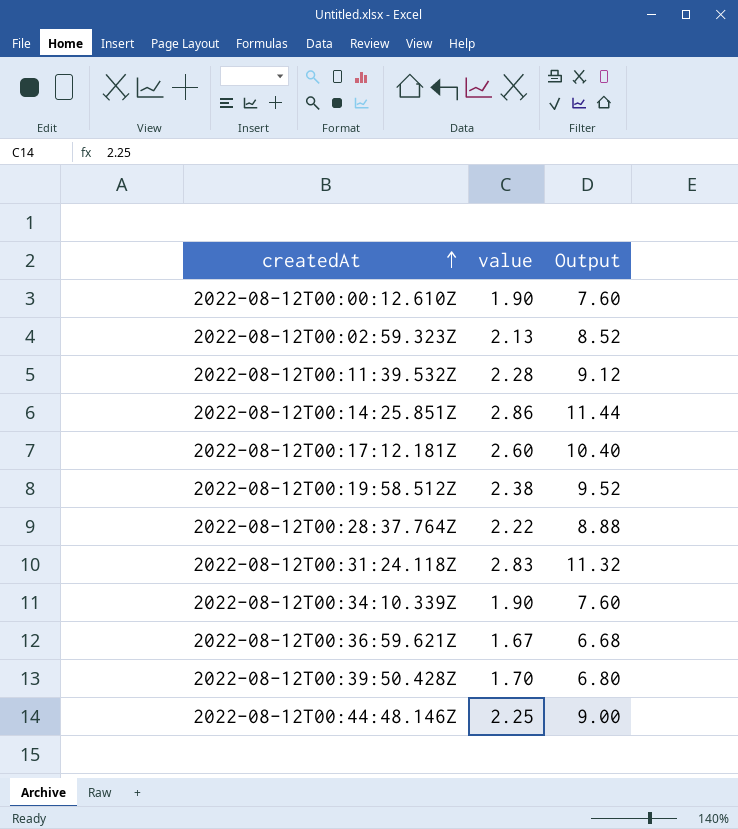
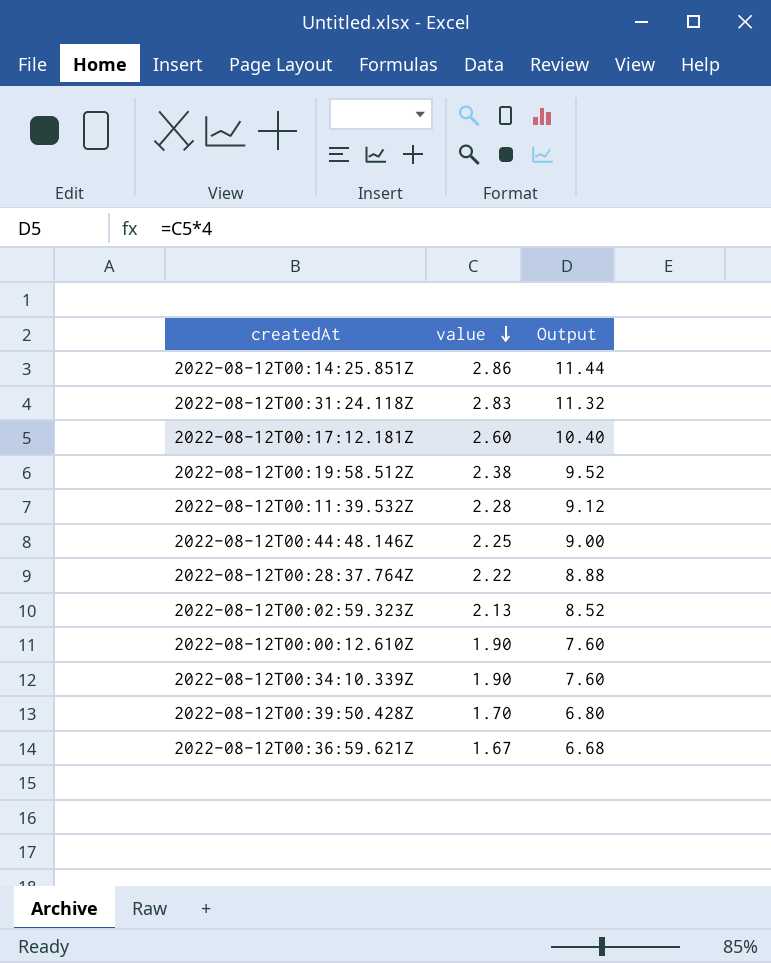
row order: createdAt ascending -> value descending

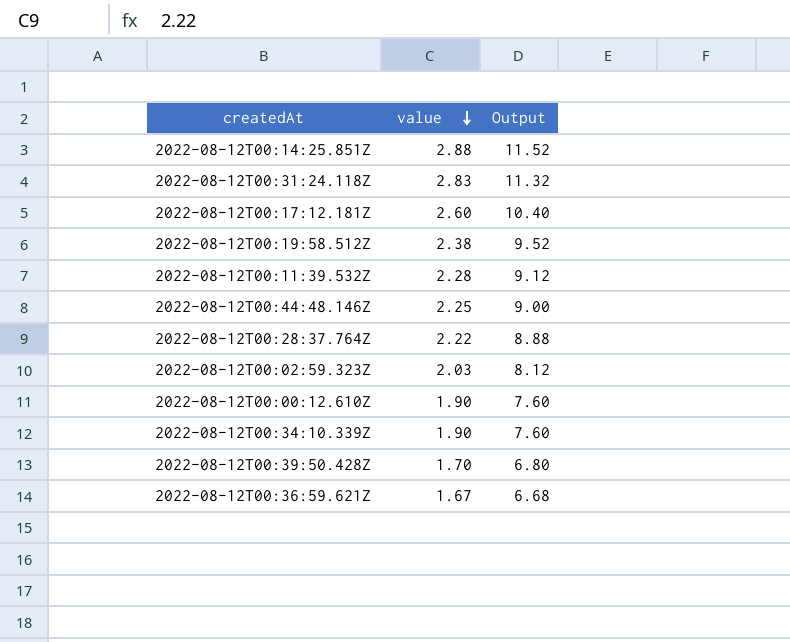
2022-08-12T00:14:25.851Z | value: 2.86 -> 2.88
2022-08-12T00:14:25.851Z | Output: 11.44 -> 11.52
2022-08-12T00:02:59.323Z | value: 2.13 -> 2.03
2022-08-12T00:02:59.323Z | Output: 8.52 -> 8.12

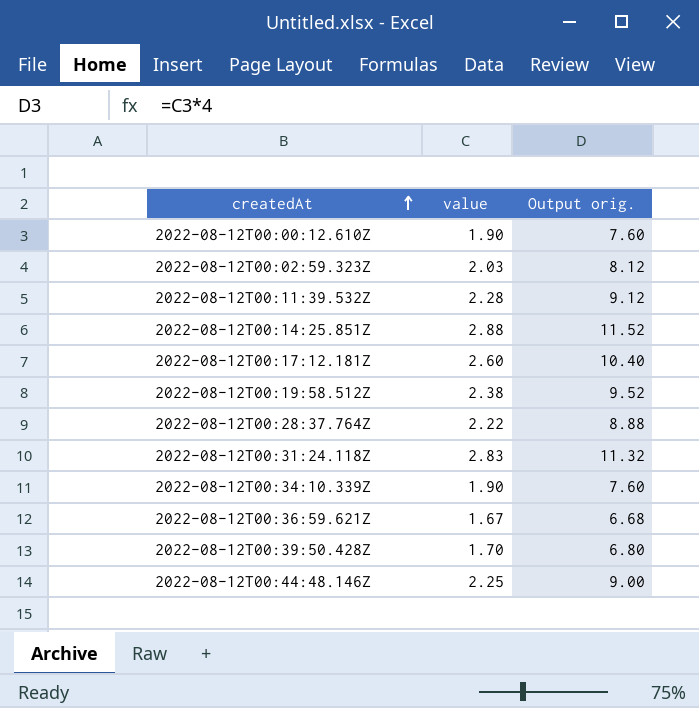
row order: value descending -> createdAt ascending
column name: Output -> Output orig.

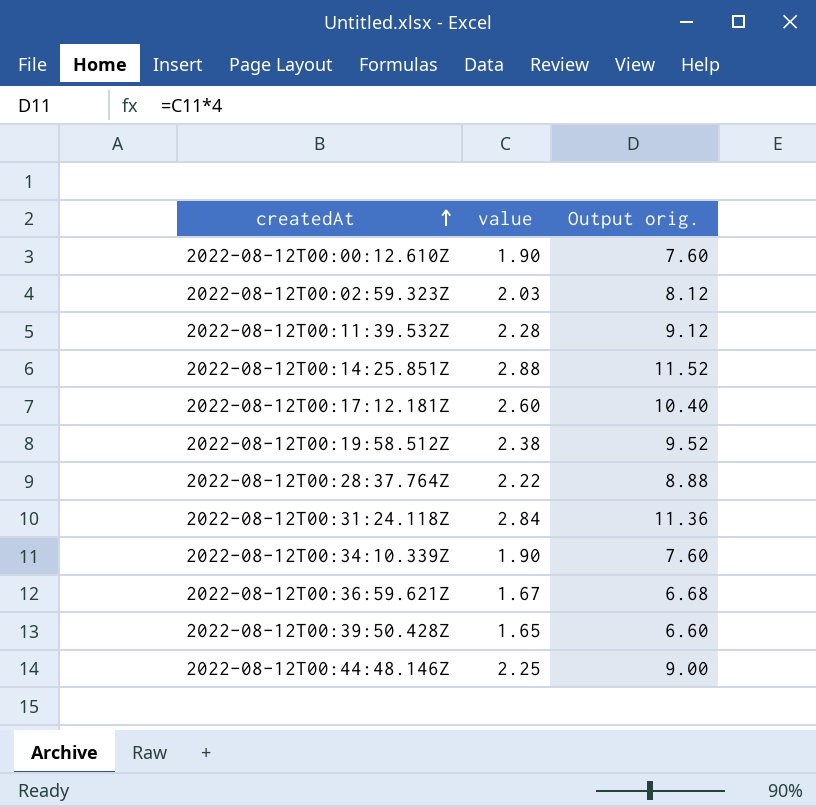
2022-08-12T00:31:24.118Z | value: 2.83 -> 2.84
2022-08-12T00:31:24.118Z | Output orig.: 11.32 -> 11.36
2022-08-12T00:39:50.428Z | value: 1.70 -> 1.65
2022-08-12T00:39:50.428Z | Output orig.: 6.80 -> 6.60

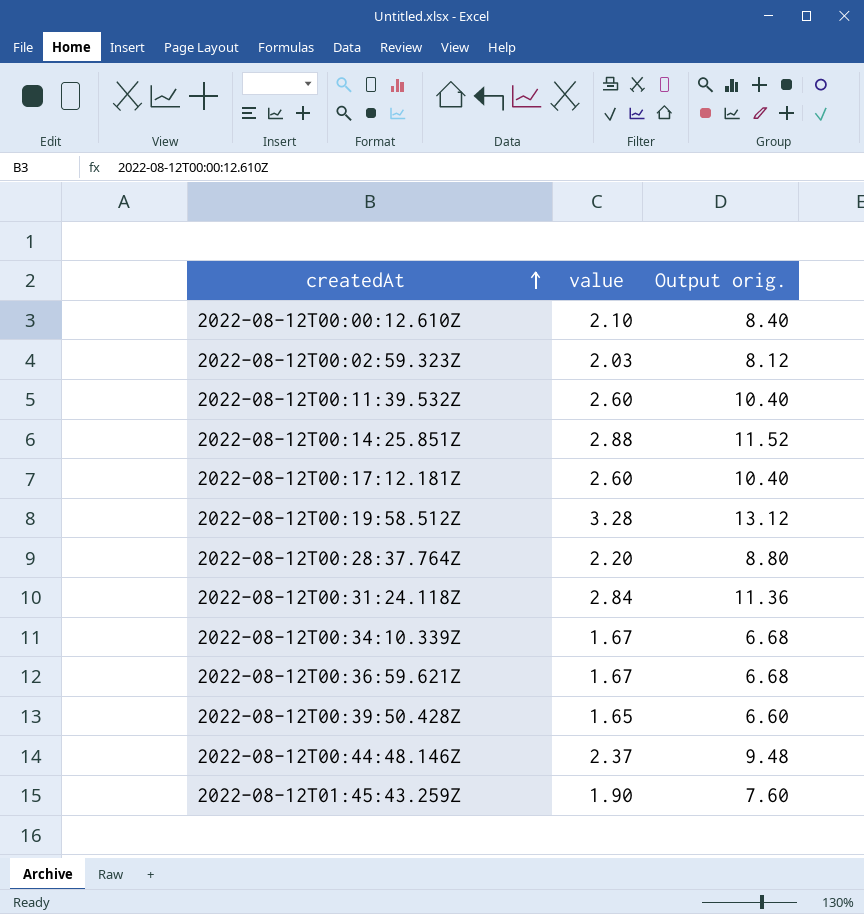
2022-08-12T00:00:12.610Z | value: 1.90 -> 2.10
2022-08-12T00:00:12.610Z | Output orig.: 7.60 -> 8.40
2022-08-12T00:11:39.532Z | value: 2.28 -> 2.60
2022-08-12T00:11:39.532Z | Output orig.: 9.12 -> 10.40
2022-08-12T00:19:58.512Z | value: 2.38 -> 3.28
2022-08-12T00:19:58.512Z | Output orig.: 9.52 -> 13.12
2022-08-12T00:28:37.764Z | value: 2.22 -> 2.20
2022-08-12T00:28:37.764Z | Output orig.: 8.88 -> 8.80
2022-08-12T00:34:10.339Z | value: 1.90 -> 1.67
2022-08-12T00:34:10.339Z | Output orig.: 7.60 -> 6.68
2022-08-12T00:44:48.146Z | value: 2.25 -> 2.37
2022-08-12T00:44:48.146Z | Output orig.: 9.00 -> 9.48
row 2022-08-12T01:45:43.259Z: none -> 1.90 | 7.60

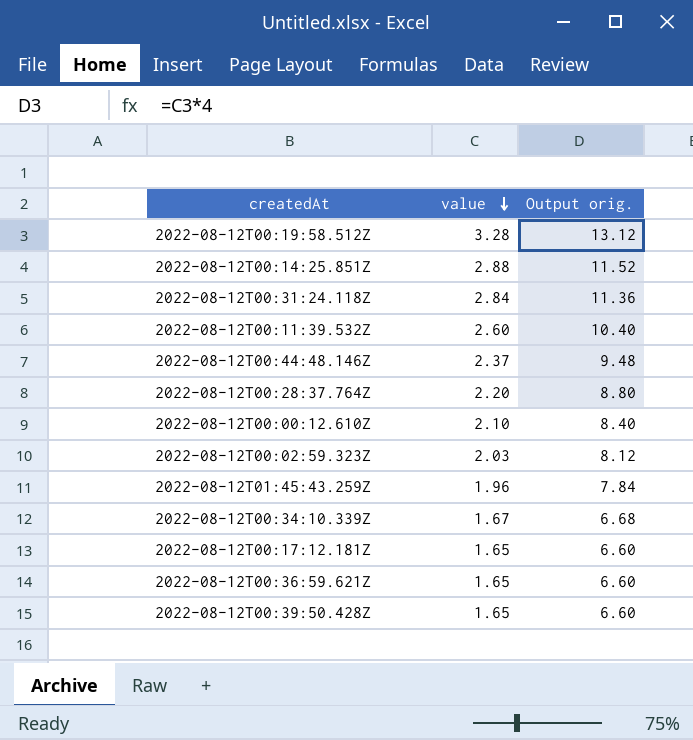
row order: createdAt ascending -> value descending
2022-08-12T01:45:43.259Z | value: 1.90 -> 1.96
2022-08-12T01:45:43.259Z | Output orig.: 7.60 -> 7.84
2022-08-12T00:17:12.181Z | value: 2.60 -> 1.65
2022-08-12T00:17:12.181Z | Output orig.: 10.40 -> 6.60
2022-08-12T00:36:59.621Z | value: 1.67 -> 1.65
2022-08-12T00:36:59.621Z | Output orig.: 6.68 -> 6.60

